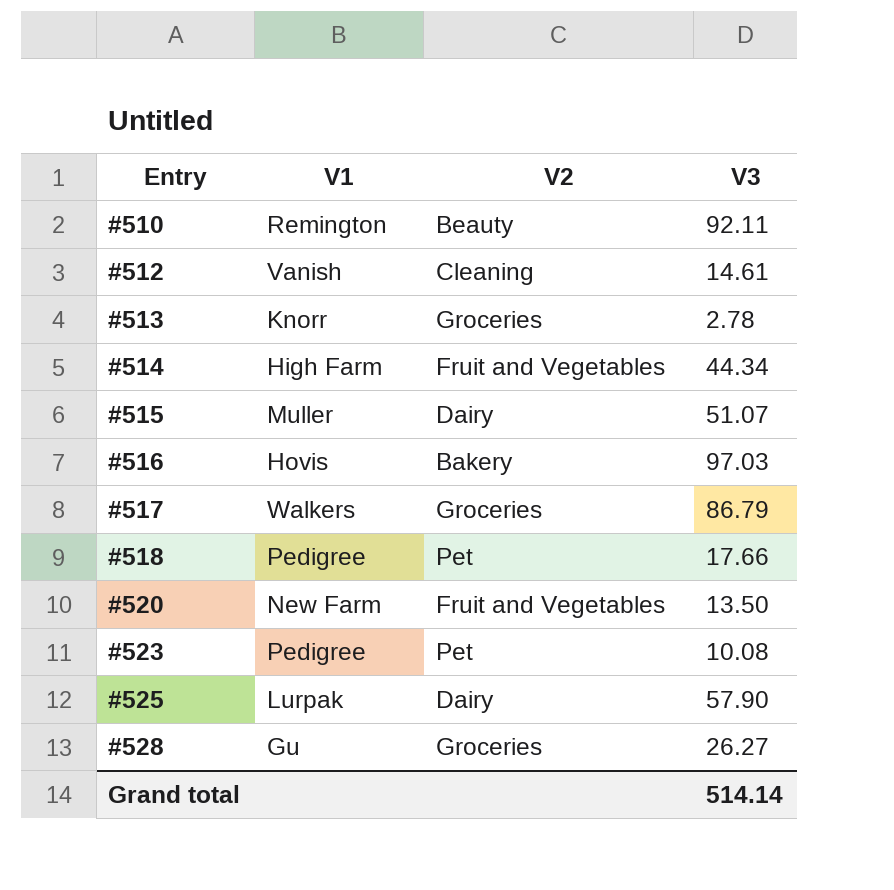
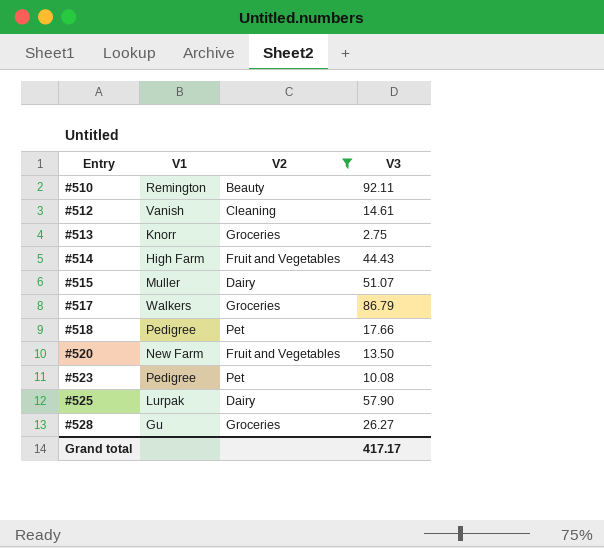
filter: none -> V2 != Bakery
#513 | V3: 2.78 -> 2.75
#514 | V3: 44.34 -> 44.43
Grand total | V3: 514.14 -> 417.17

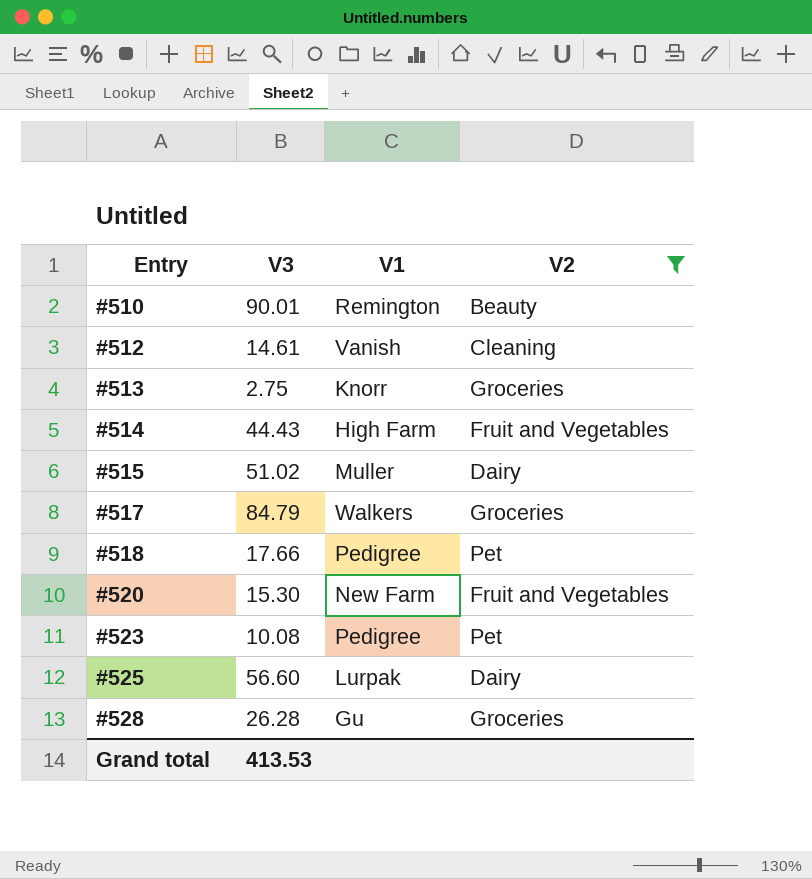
column V3 | position: 4 -> 2
#510 | V3: 92.11 -> 90.01
#515 | V3: 51.07 -> 51.02
#517 | V3: 86.79 -> 84.79
#520 | V3: 13.50 -> 15.30
#525 | V3: 57.90 -> 56.60
#528 | V3: 26.27 -> 26.28
Grand total | V3: 417.17 -> 413.53

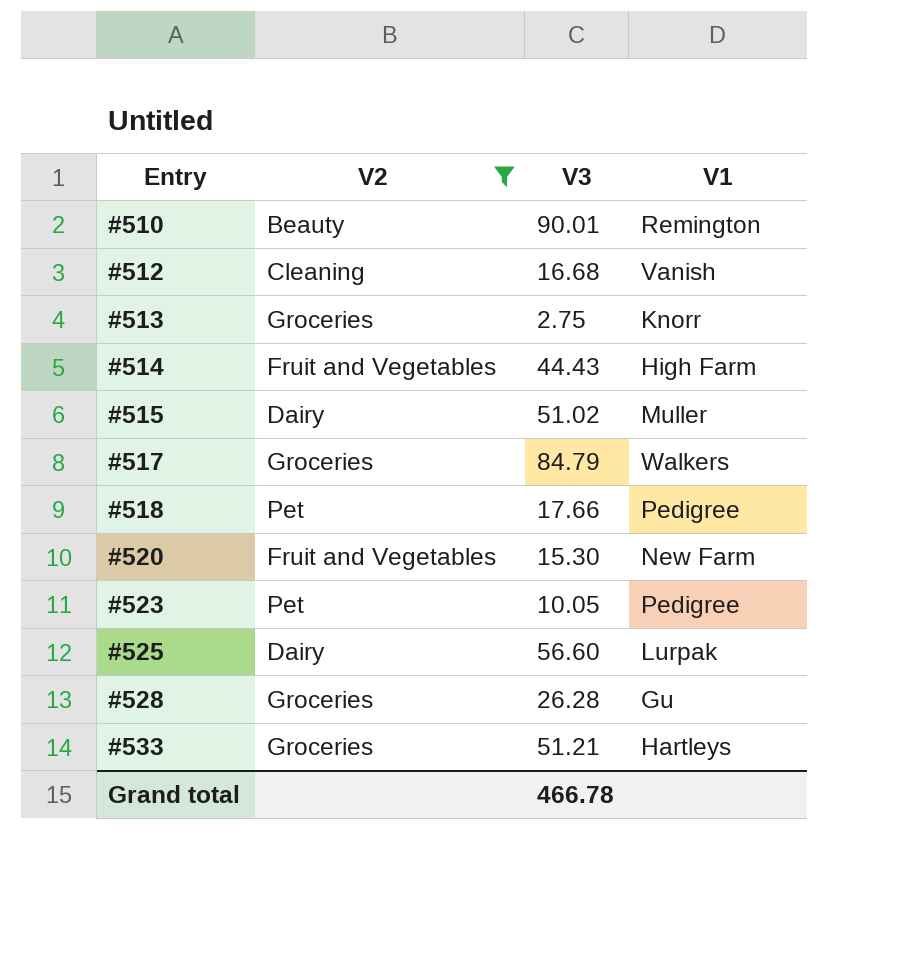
column V2 | position: 4 -> 2
#512 | V3: 14.61 -> 16.68
#523 | V3: 10.08 -> 10.05
row #533: none -> Groceries | 51.21 | Hartleys
Grand total | V3: 413.53 -> 466.78

